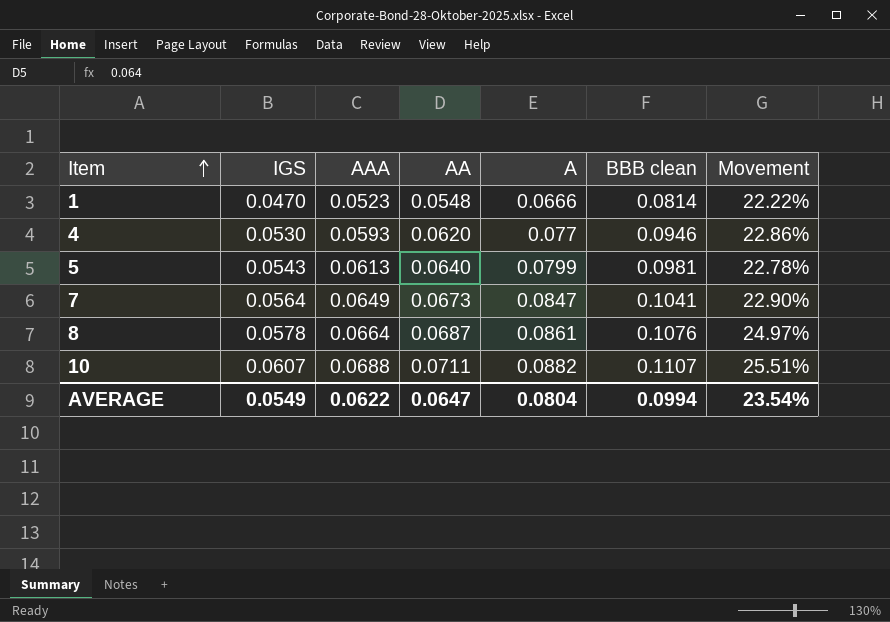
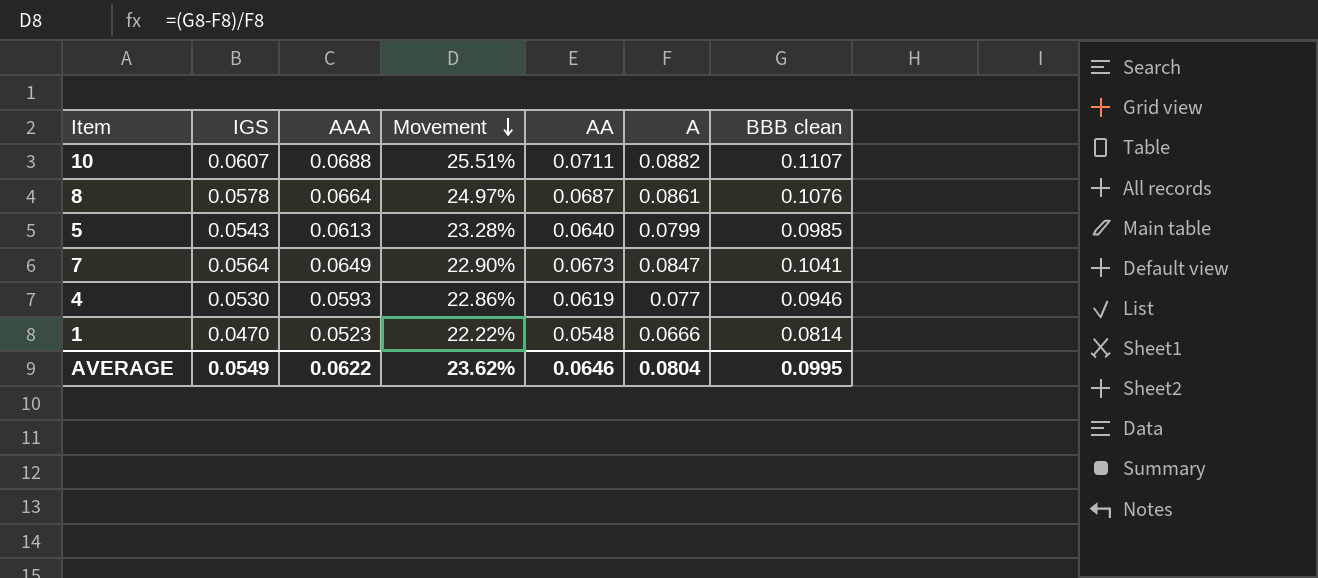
row order: Item ascending -> Movement descending
column Movement | position: 7 -> 4
5 | Movement: 22.78% -> 23.28%
5 | BBB clean: 0.0981 -> 0.0985
4 | AA: 0.0620 -> 0.0619
AVERAGE | Movement: 23.54% -> 23.62%
AVERAGE | AA: 0.0647 -> 0.0646
AVERAGE | BBB clean: 0.0994 -> 0.0995

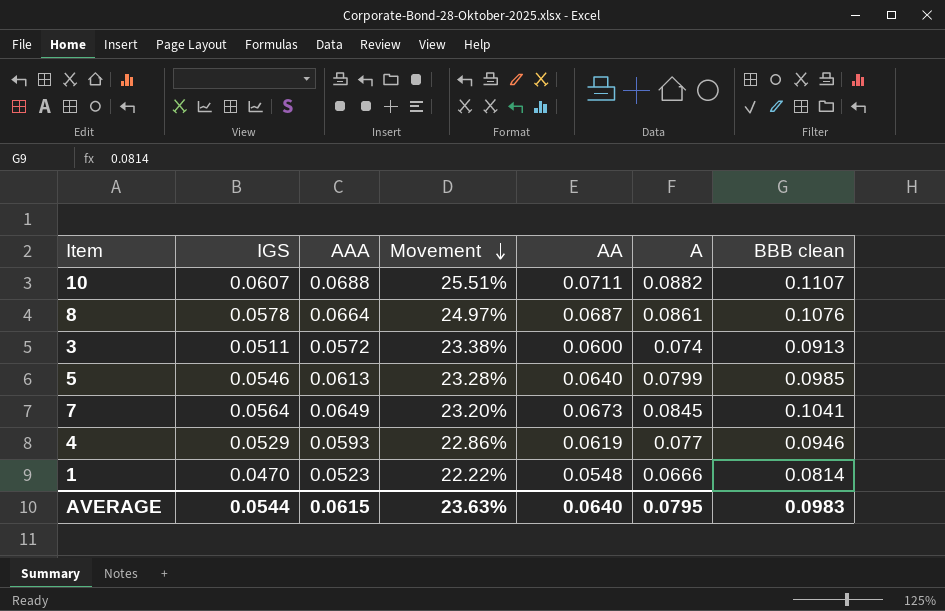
row 3: none -> 0.0511 | 0.0572 | 23.38% | 0.0600 | 0.074 | 0.0913
5 | IGS: 0.0543 -> 0.0546
7 | Movement: 22.90% -> 23.20%
7 | A: 0.0847 -> 0.0845
4 | IGS: 0.0530 -> 0.0529
AVERAGE | IGS: 0.0549 -> 0.0544
AVERAGE | AAA: 0.0622 -> 0.0615
AVERAGE | Movement: 23.62% -> 23.63%
AVERAGE | AA: 0.0646 -> 0.0640
AVERAGE | A: 0.0804 -> 0.0795
AVERAGE | BBB clean: 0.0995 -> 0.0983

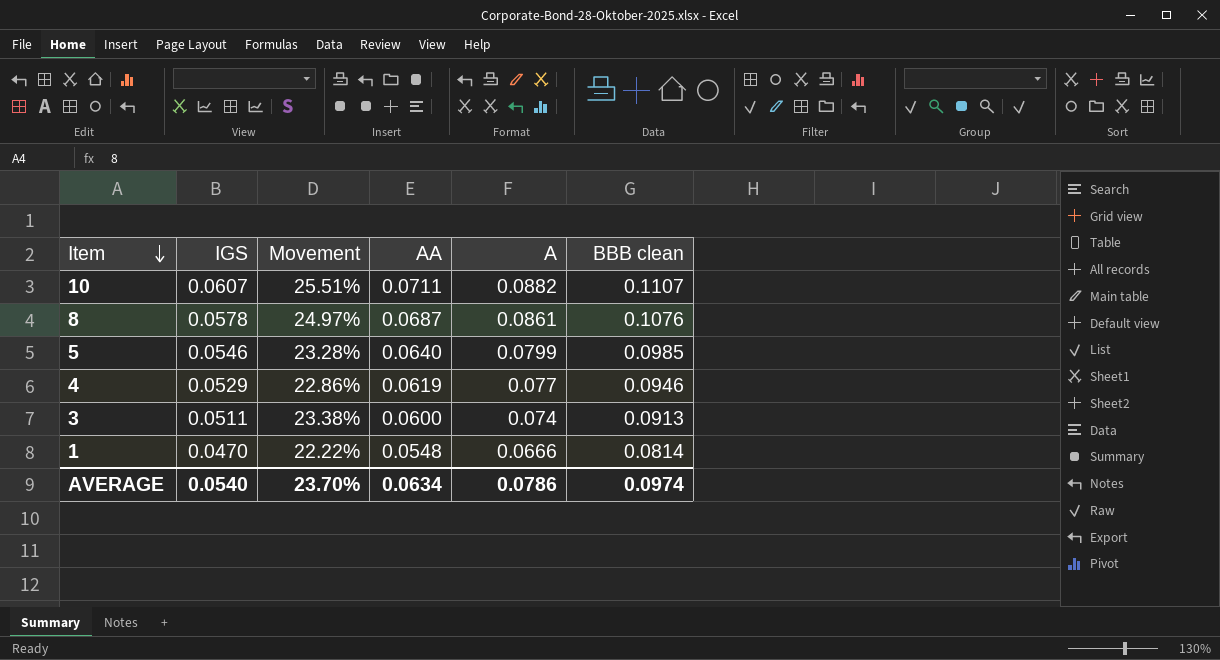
row order: Movement descending -> Item descending
column AAA | position: 3 -> none
row 7: 0.0564 | 0.0649 | 23.20% | 0.0673 | 0.0845 | 0.1041 -> none
AVERAGE | IGS: 0.0544 -> 0.0540
AVERAGE | Movement: 23.63% -> 23.70%
AVERAGE | AA: 0.0640 -> 0.0634
AVERAGE | A: 0.0795 -> 0.0786
AVERAGE | BBB clean: 0.0983 -> 0.0974

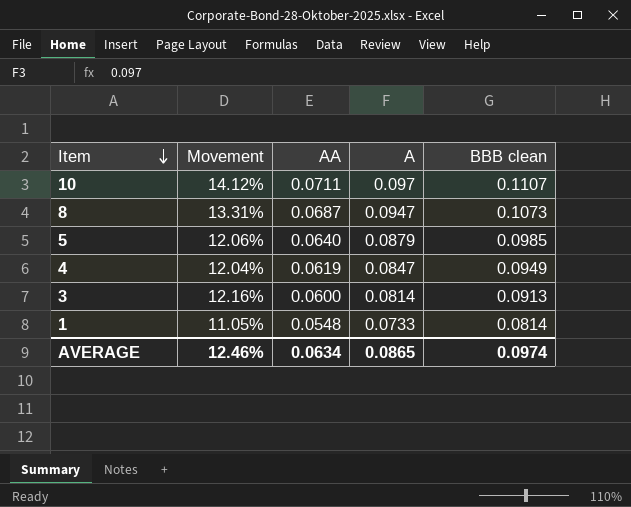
column IGS | position: 2 -> none
10 | Movement: 25.51% -> 14.12%
10 | A: 0.0882 -> 0.097
8 | Movement: 24.97% -> 13.31%
8 | A: 0.0861 -> 0.0947
8 | BBB clean: 0.1076 -> 0.1073
5 | Movement: 23.28% -> 12.06%
5 | A: 0.0799 -> 0.0879
4 | Movement: 22.86% -> 12.04%
4 | A: 0.077 -> 0.0847
4 | BBB clean: 0.0946 -> 0.0949
3 | Movement: 23.38% -> 12.16%
3 | A: 0.074 -> 0.0814
1 | Movement: 22.22% -> 11.05%
1 | A: 0.0666 -> 0.0733
AVERAGE | Movement: 23.70% -> 12.46%
AVERAGE | A: 0.0786 -> 0.0865

